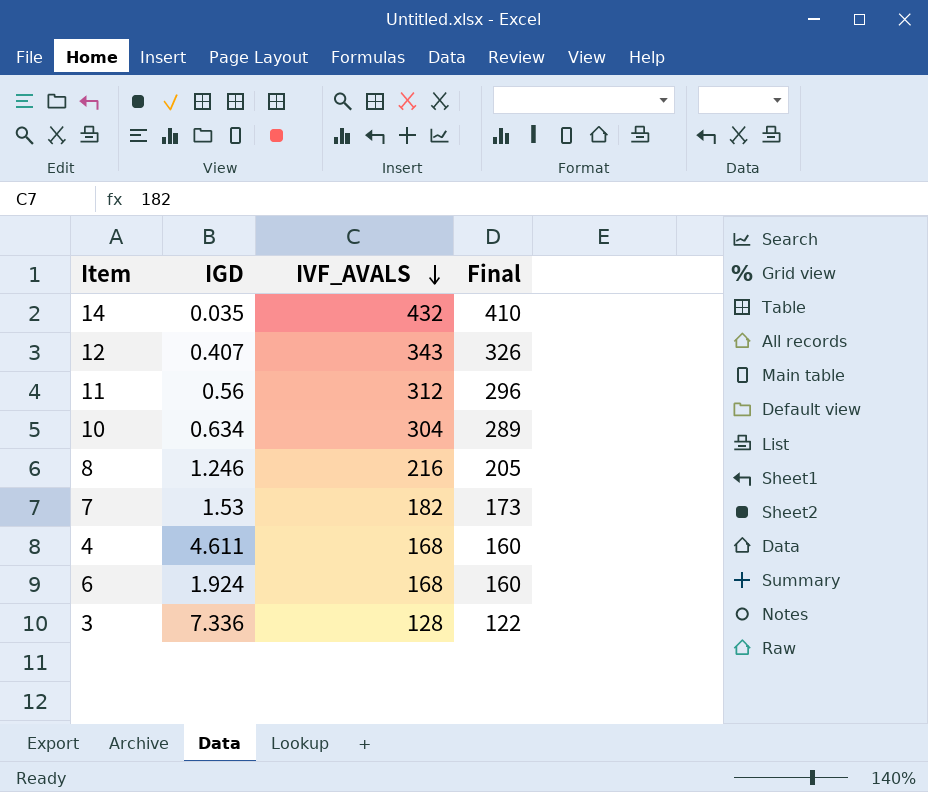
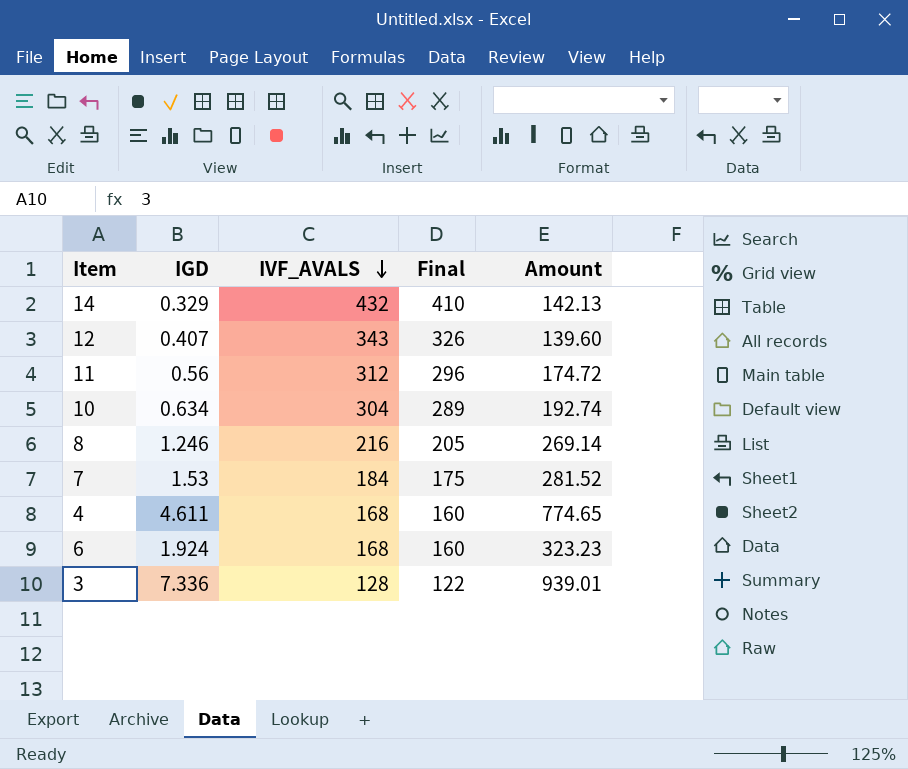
column Amount | formula: none -> [IGD] * [IVF_AVALS]
14 | IGD: 0.035 -> 0.329
7 | IVF_AVALS: 182 -> 184
7 | Final: 173 -> 175

